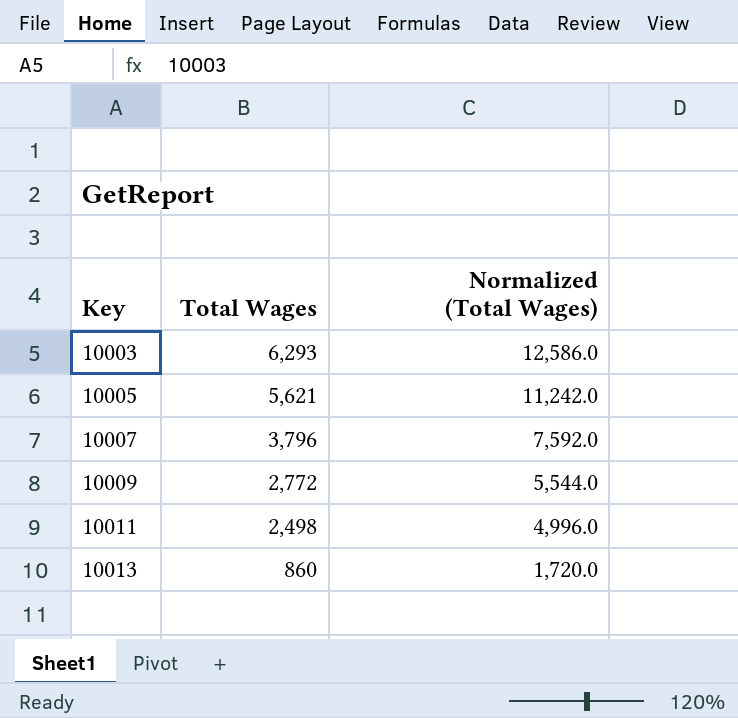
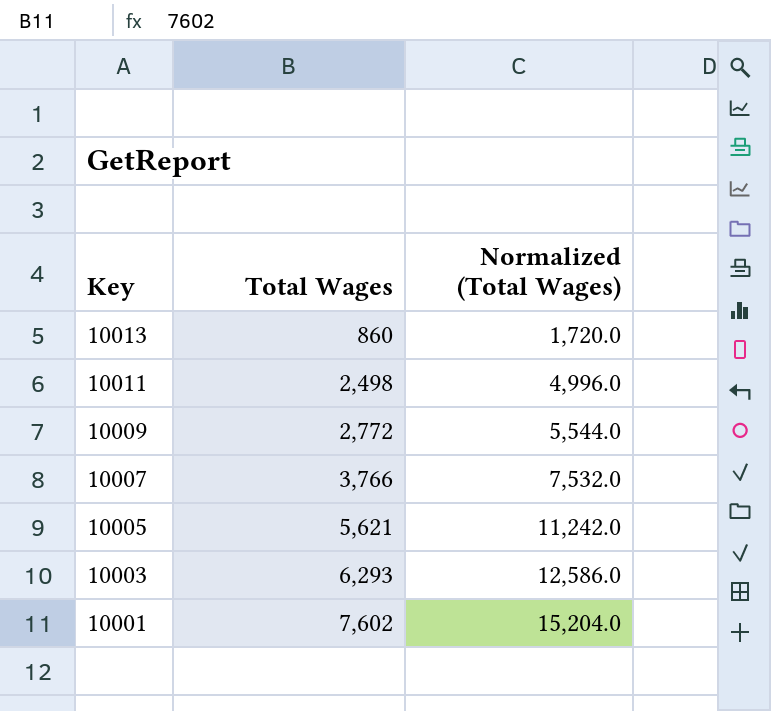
row order: Key ascending -> Key descending
10007 | Total Wages: 3,796 -> 3,766
10007 | Normalized (Total Wages): 7,592.0 -> 7,532.0
row 10001: none -> 7,602 | 15,204.0

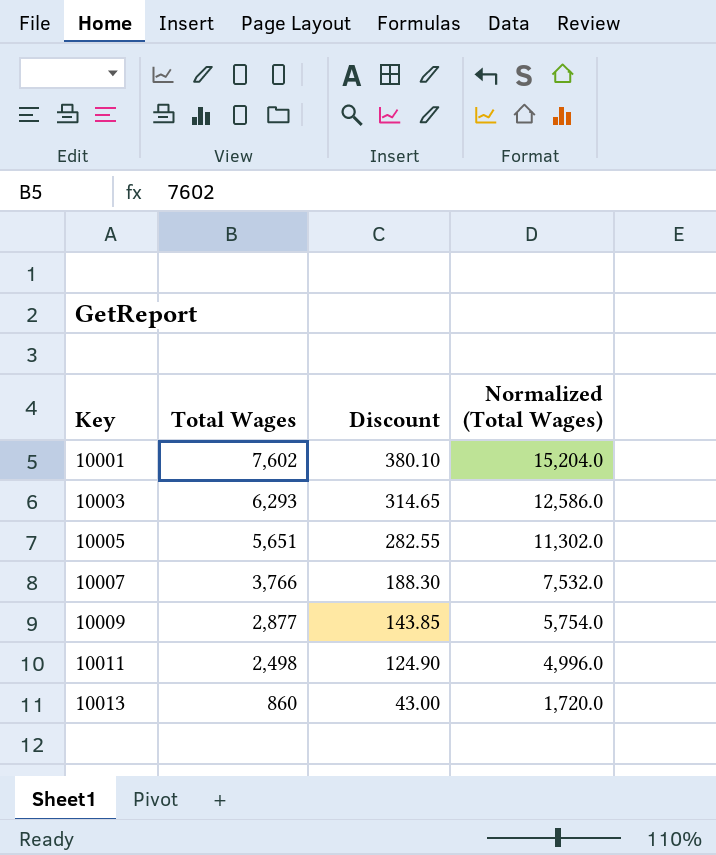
row order: Key descending -> Key ascending
column Discount | formula: none -> [Total Wages] * 0.05
10005 | Total Wages: 5,621 -> 5,651
10005 | Normalized (Total Wages): 11,242.0 -> 11,302.0
10009 | Total Wages: 2,772 -> 2,877
10009 | Normalized (Total Wages): 5,544.0 -> 5,754.0

